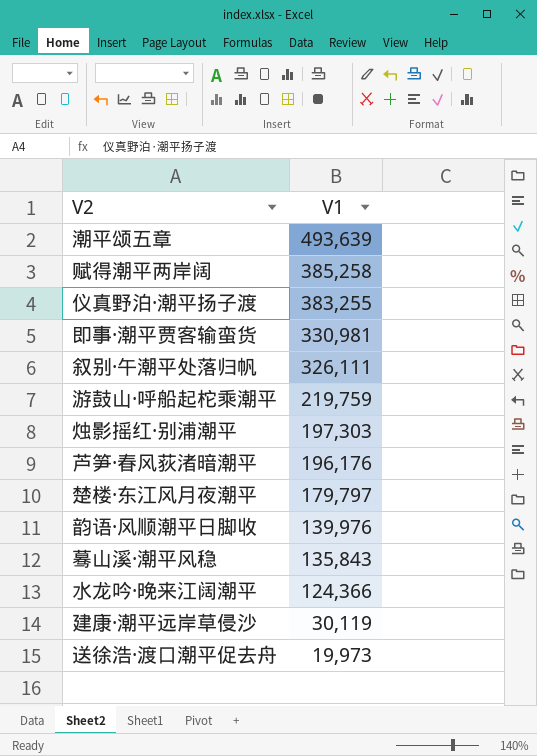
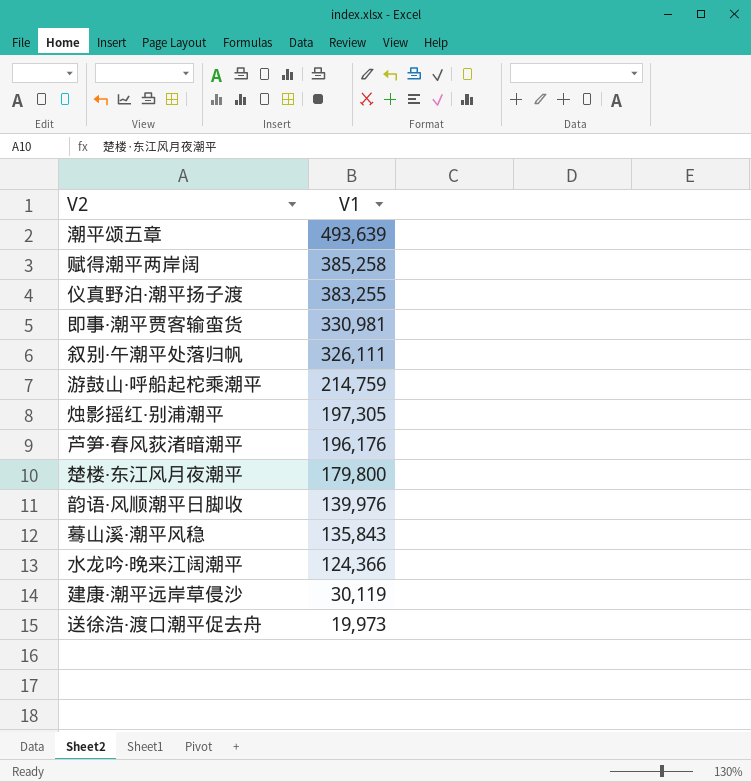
游鼓山·呼船起柁乘潮平 | V1: 219,759 -> 214,759
烛影摇红·别浦潮平 | V1: 197,303 -> 197,305
楚楼·东江风月夜潮平 | V1: 179,797 -> 179,800

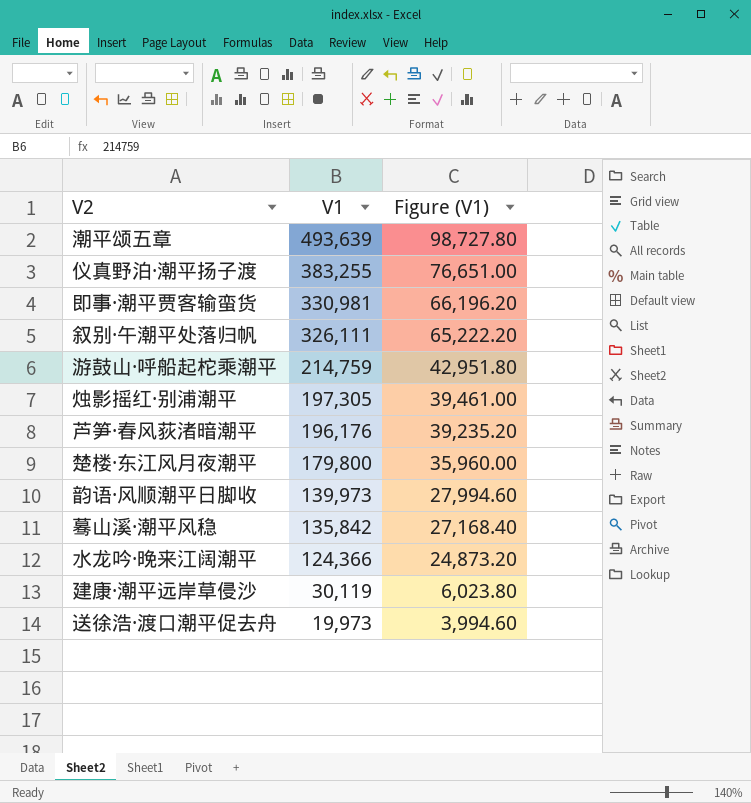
column Figure (V1) | formula: none -> [V1] * 0.2
row 赋得潮平两岸阔: 385,258 -> none
韵语·风顺潮平日脚收 | V1: 139,976 -> 139,973
蓦山溪·潮平风稳 | V1: 135,843 -> 135,842

